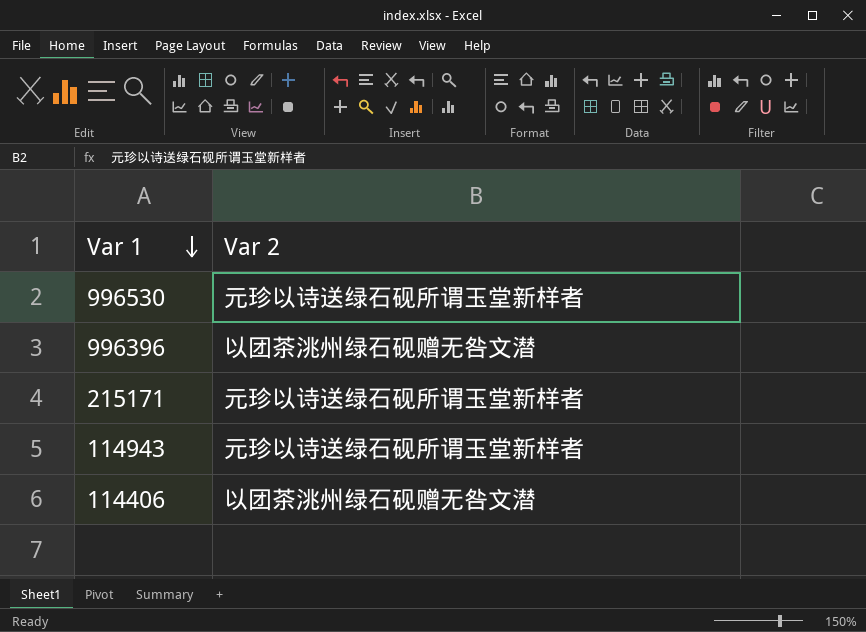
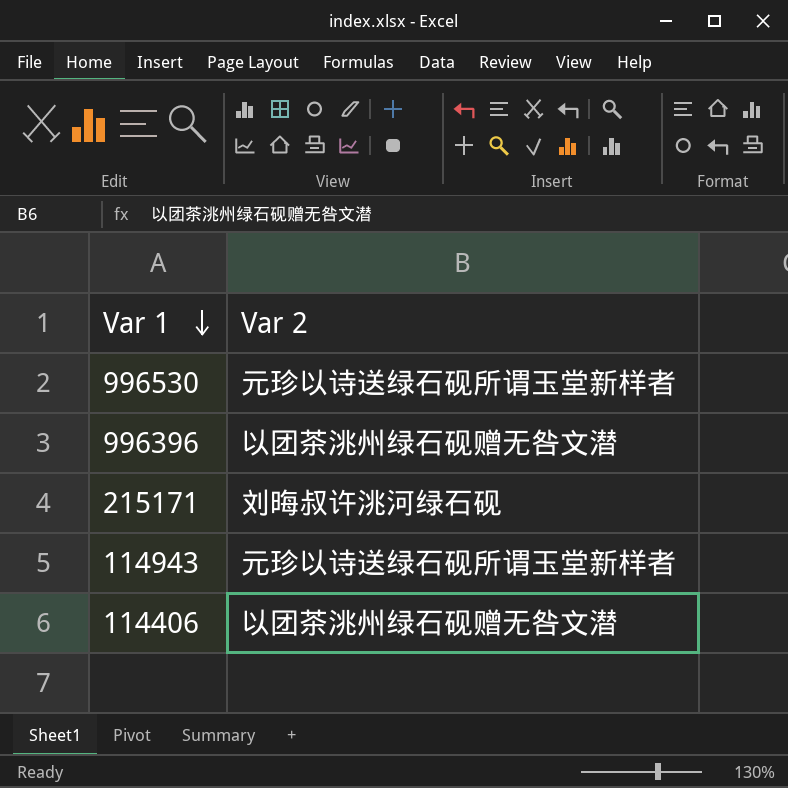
215171 | Var 2: 元珍以诗送绿石砚所谓玉堂新样者 -> 刘晦叔许洮河绿石砚

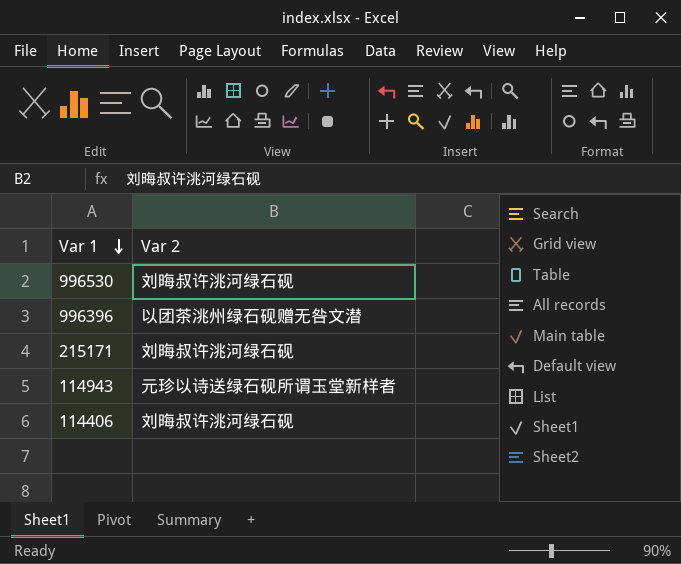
996530 | Var 2: 元珍以诗送绿石砚所谓玉堂新样者 -> 刘晦叔许洮河绿石砚
114406 | Var 2: 以团茶洮州绿石砚赠无咎文潜 -> 刘晦叔许洮河绿石砚

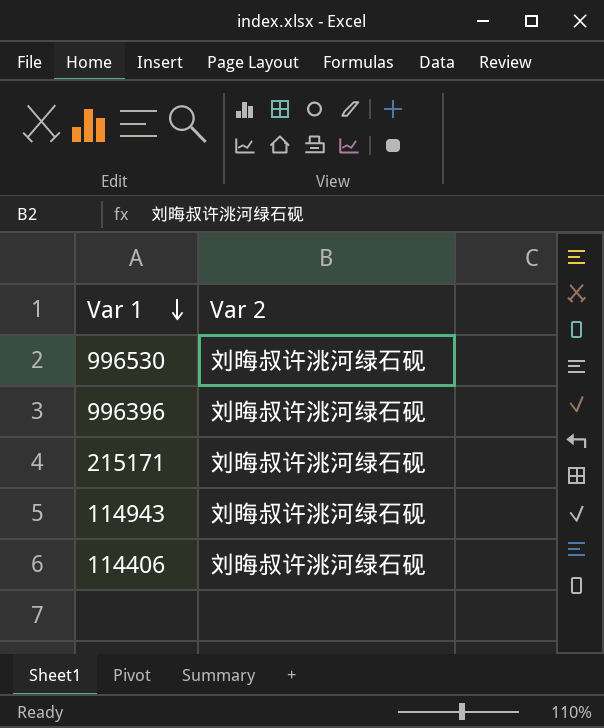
996396 | Var 2: 以团茶洮州绿石砚赠无咎文潜 -> 刘晦叔许洮河绿石砚
114943 | Var 2: 元珍以诗送绿石砚所谓玉堂新样者 -> 刘晦叔许洮河绿石砚

